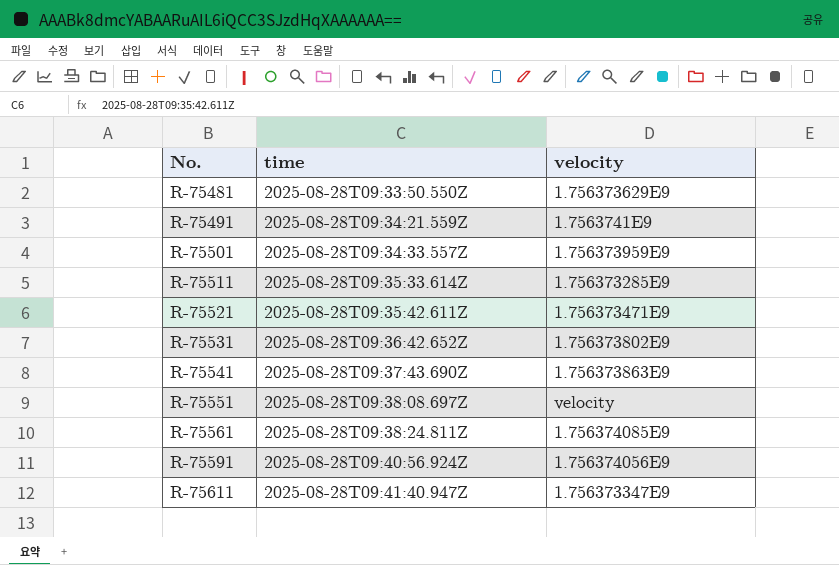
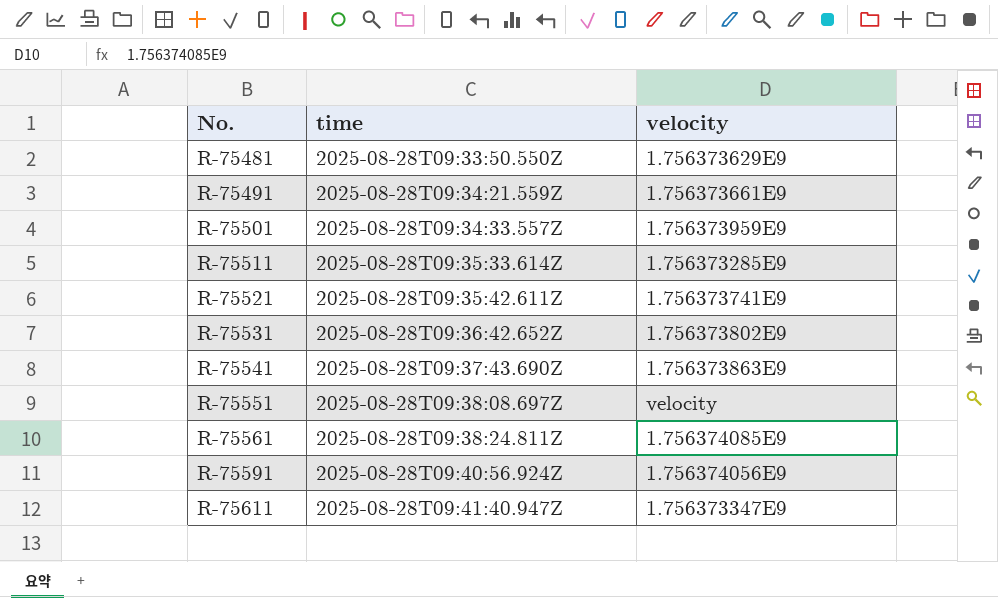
R-75491 | velocity: 1.7563741E9 -> 1.756373661E9
R-75521 | velocity: 1.756373471E9 -> 1.756373741E9

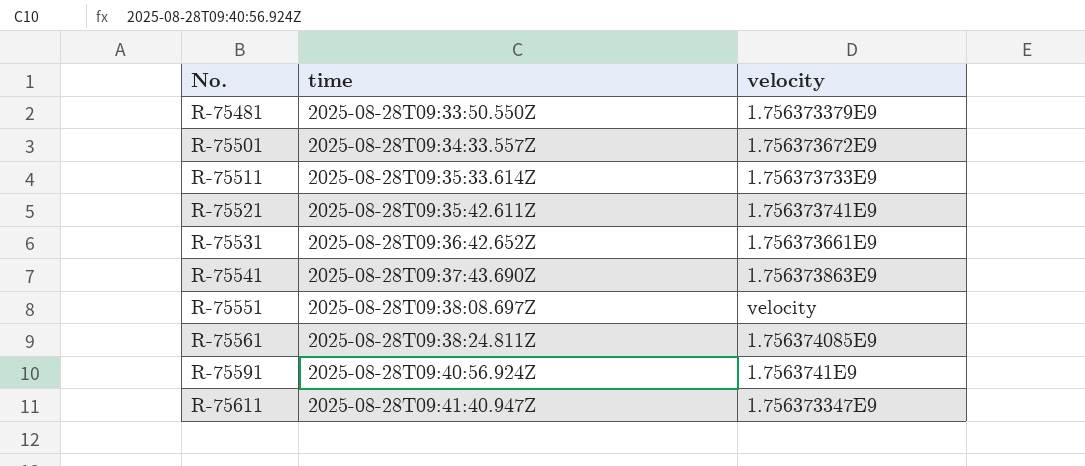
row R-75491: 2025-08-28T09:34:21.559Z | 1.756373661E9 -> none
R-75481 | velocity: 1.756373629E9 -> 1.756373379E9
R-75501 | velocity: 1.756373959E9 -> 1.756373672E9
R-75511 | velocity: 1.756373285E9 -> 1.756373733E9
R-75531 | velocity: 1.756373802E9 -> 1.756373661E9
R-75591 | velocity: 1.756374056E9 -> 1.7563741E9

